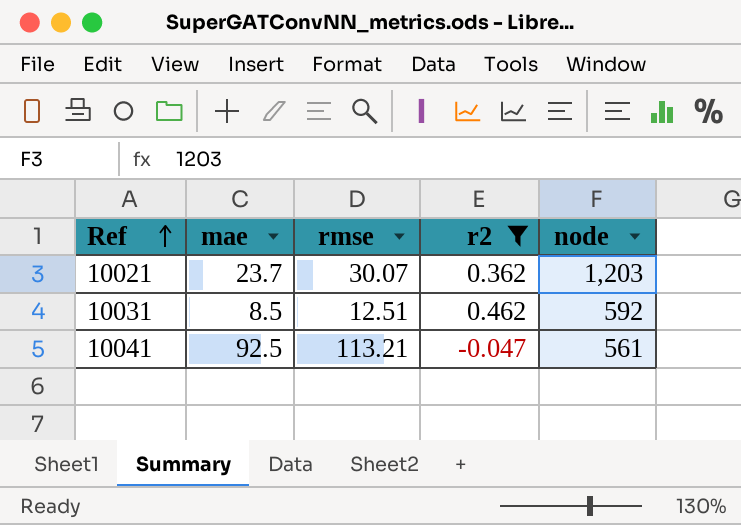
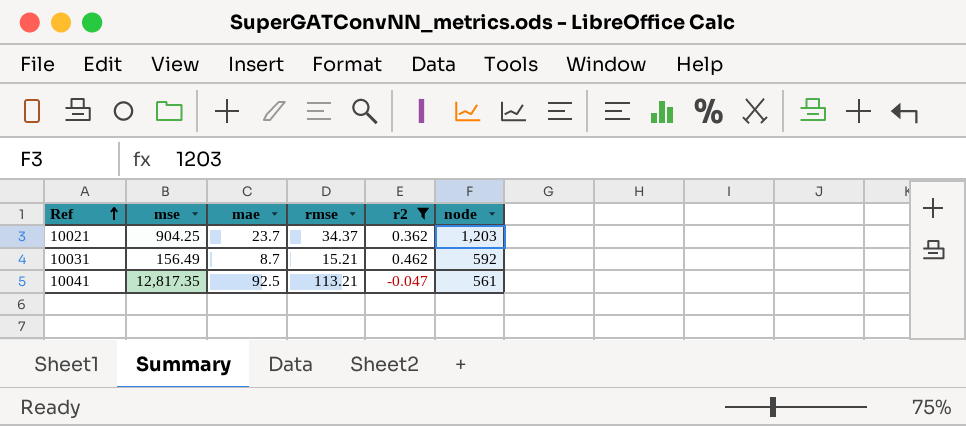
column mse | position: none -> 2
10021 | rmse: 30.07 -> 34.37
10031 | mae: 8.5 -> 8.7
10031 | rmse: 12.51 -> 15.21

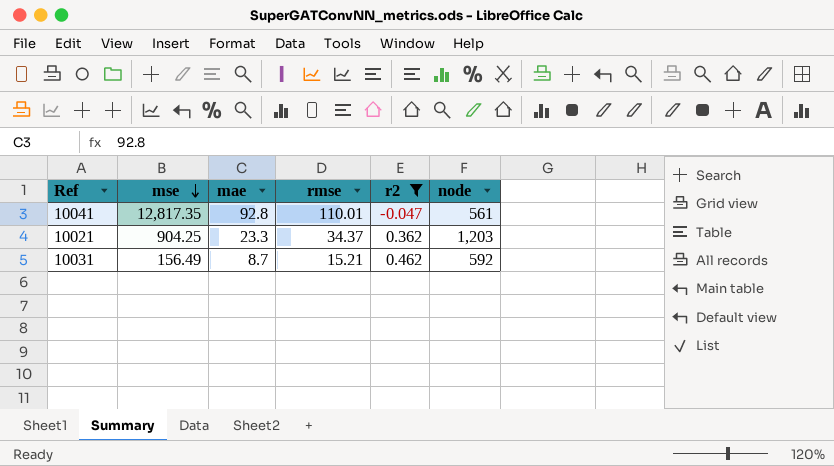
row order: Ref ascending -> mse descending
10041 | mae: 92.5 -> 92.8
10041 | rmse: 113.21 -> 110.01
10021 | mae: 23.7 -> 23.3

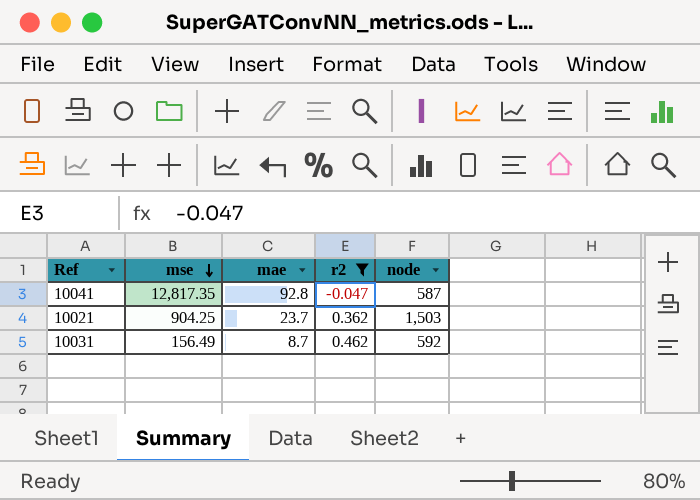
column rmse | position: 4 -> none
10041 | node: 561 -> 587
10021 | mae: 23.3 -> 23.7
10021 | node: 1,203 -> 1,503

